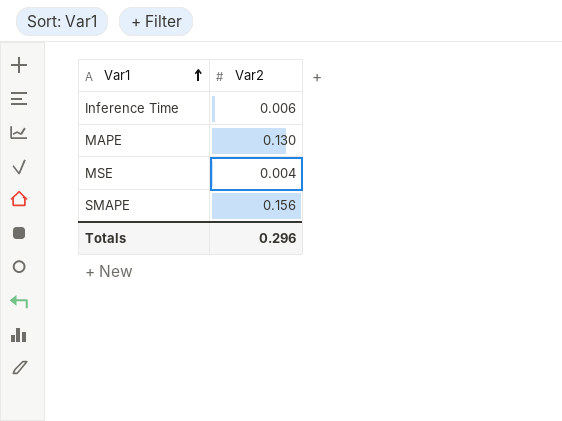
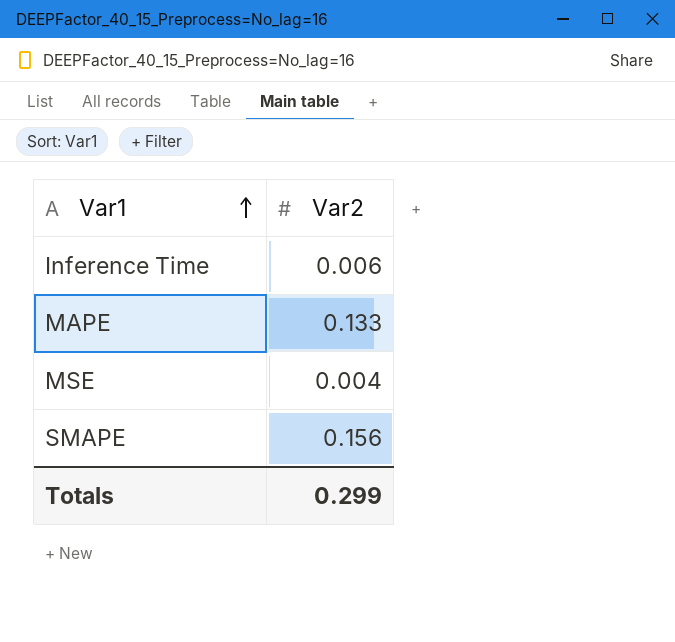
MAPE | Var2: 0.130 -> 0.133
Totals | Var2: 0.296 -> 0.299

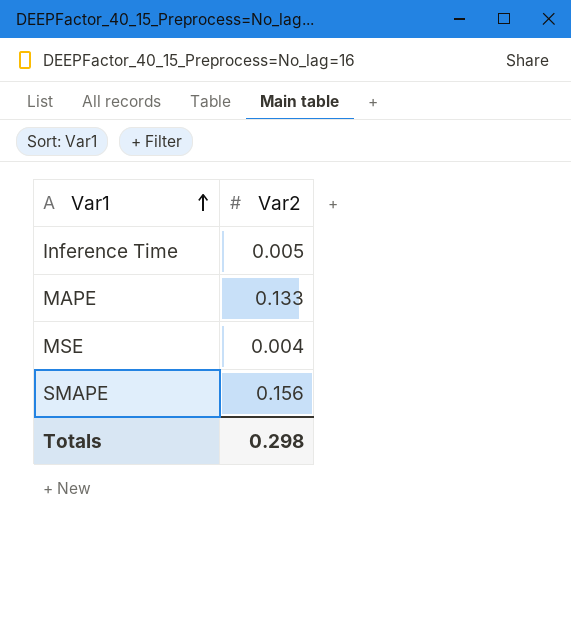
Inference Time | Var2: 0.006 -> 0.005
Totals | Var2: 0.299 -> 0.298

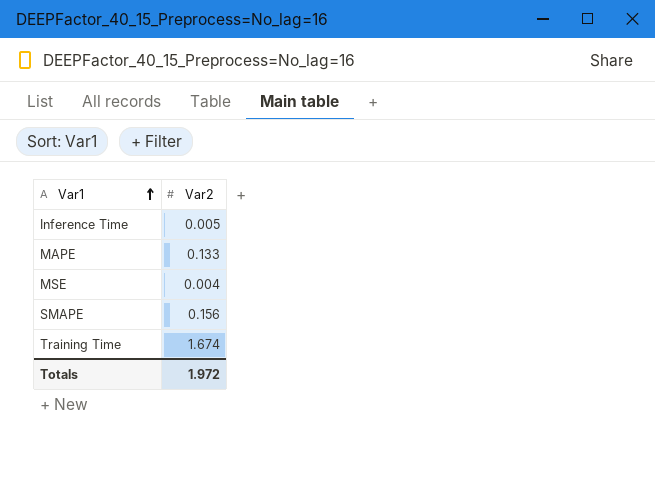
row Training Time: none -> 1.674
Totals | Var2: 0.298 -> 1.972

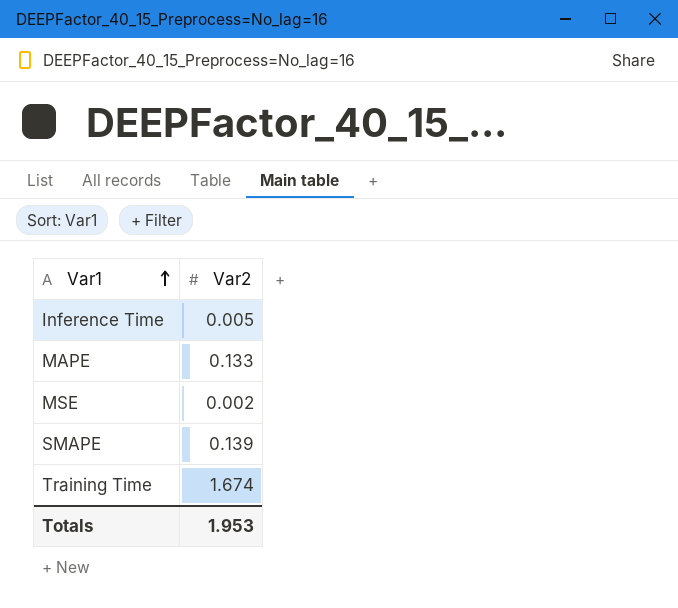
MSE | Var2: 0.004 -> 0.002
SMAPE | Var2: 0.156 -> 0.139
Totals | Var2: 1.972 -> 1.953

